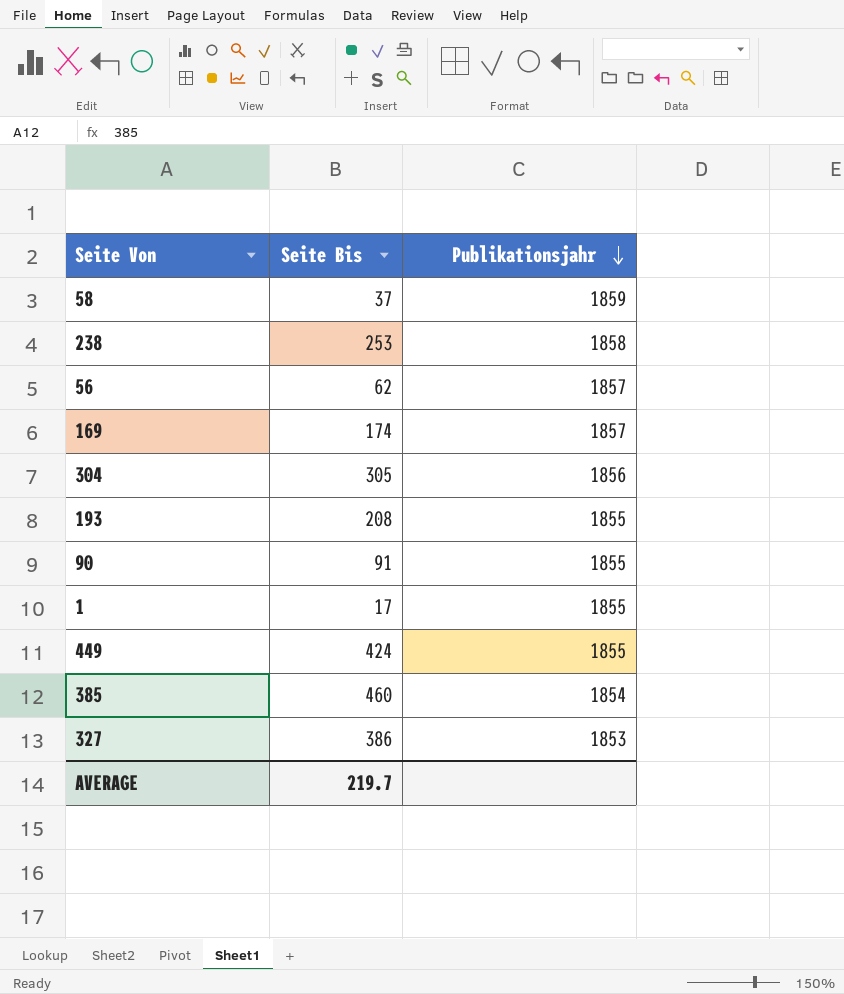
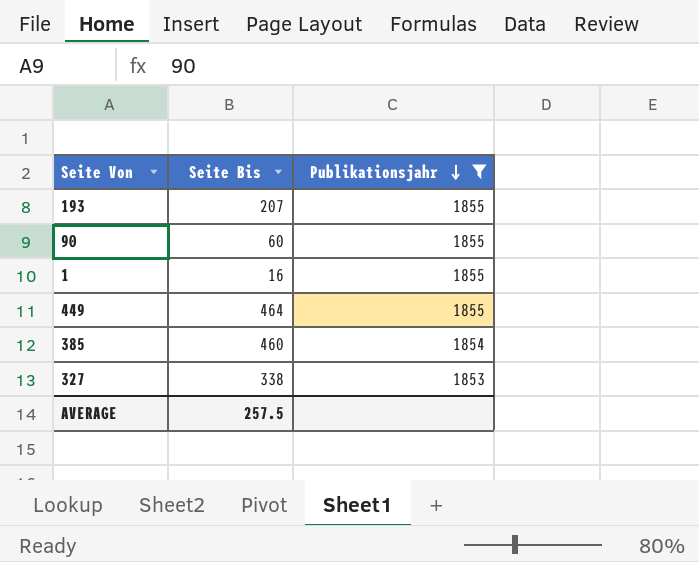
filter: none -> Publikationsjahr <= 1855
193 | Seite Bis: 208 -> 207
90 | Seite Bis: 91 -> 60
1 | Seite Bis: 17 -> 16
449 | Seite Bis: 424 -> 464
327 | Seite Bis: 386 -> 338
AVERAGE | Seite Bis: 219.7 -> 257.5

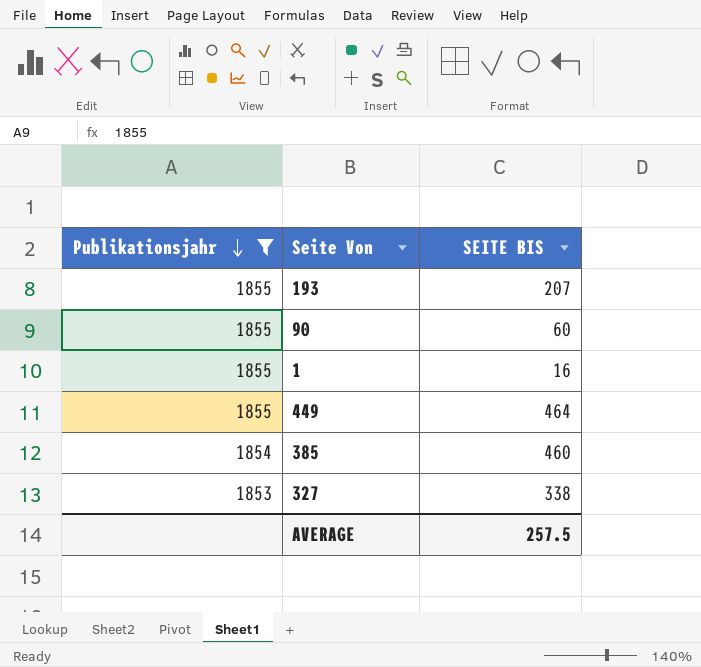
column Publikationsjahr | position: 3 -> 1
column name: Seite Bis -> SEITE BIS

